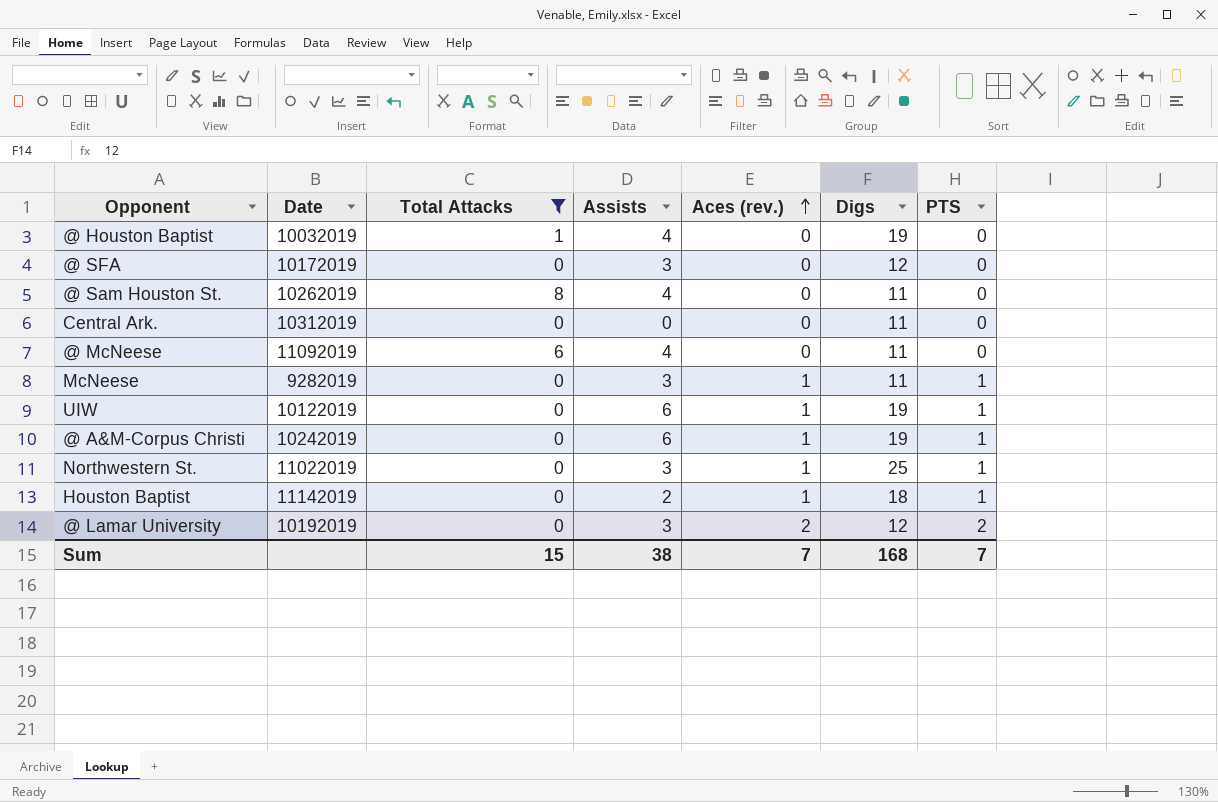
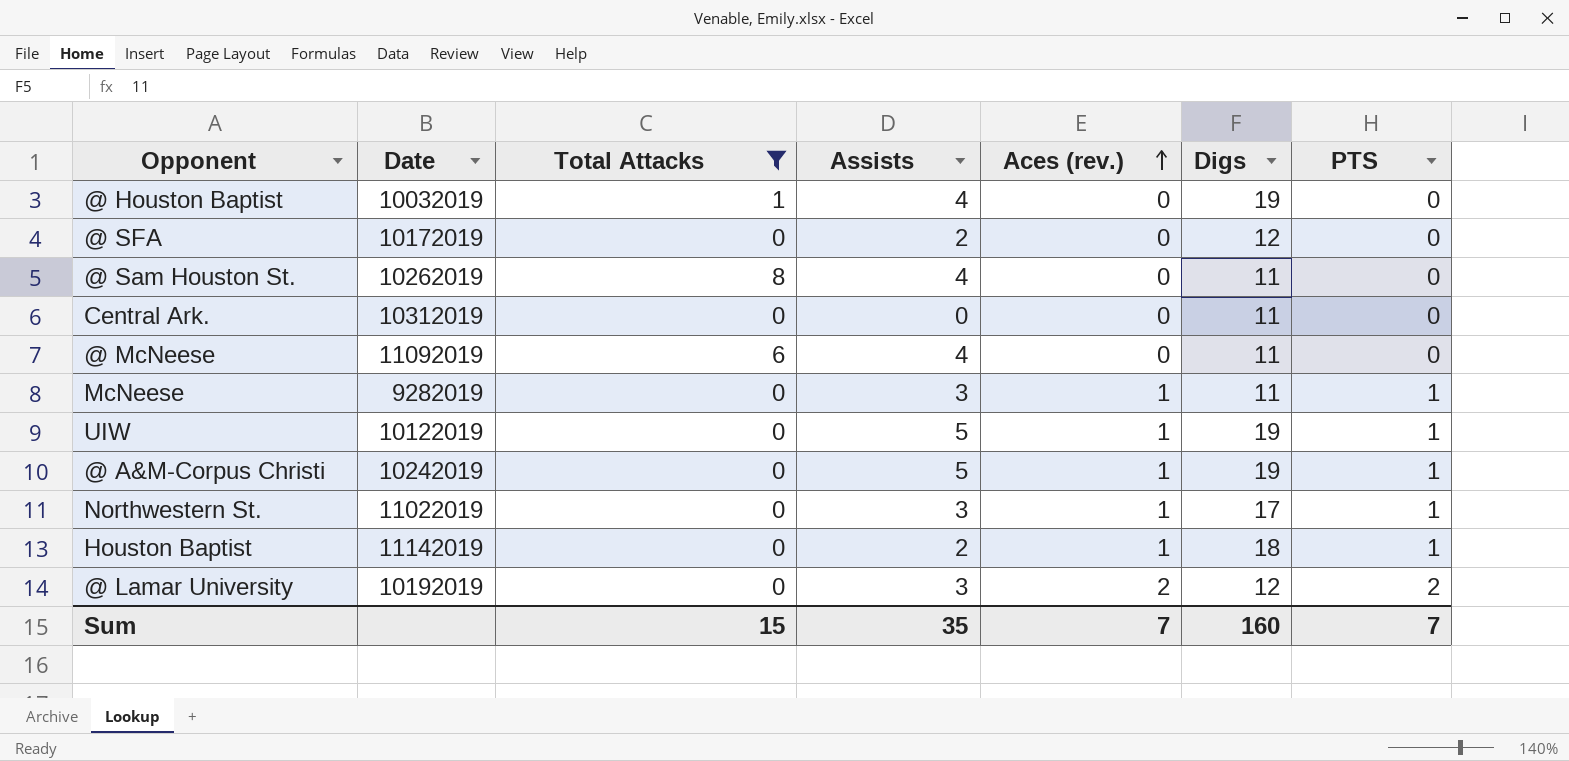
@ SFA | Assists: 3 -> 2
UIW | Assists: 6 -> 5
@ A&M-Corpus Christi | Assists: 6 -> 5
Northwestern St. | Digs: 25 -> 17
Sum | Assists: 38 -> 35
Sum | Digs: 168 -> 160

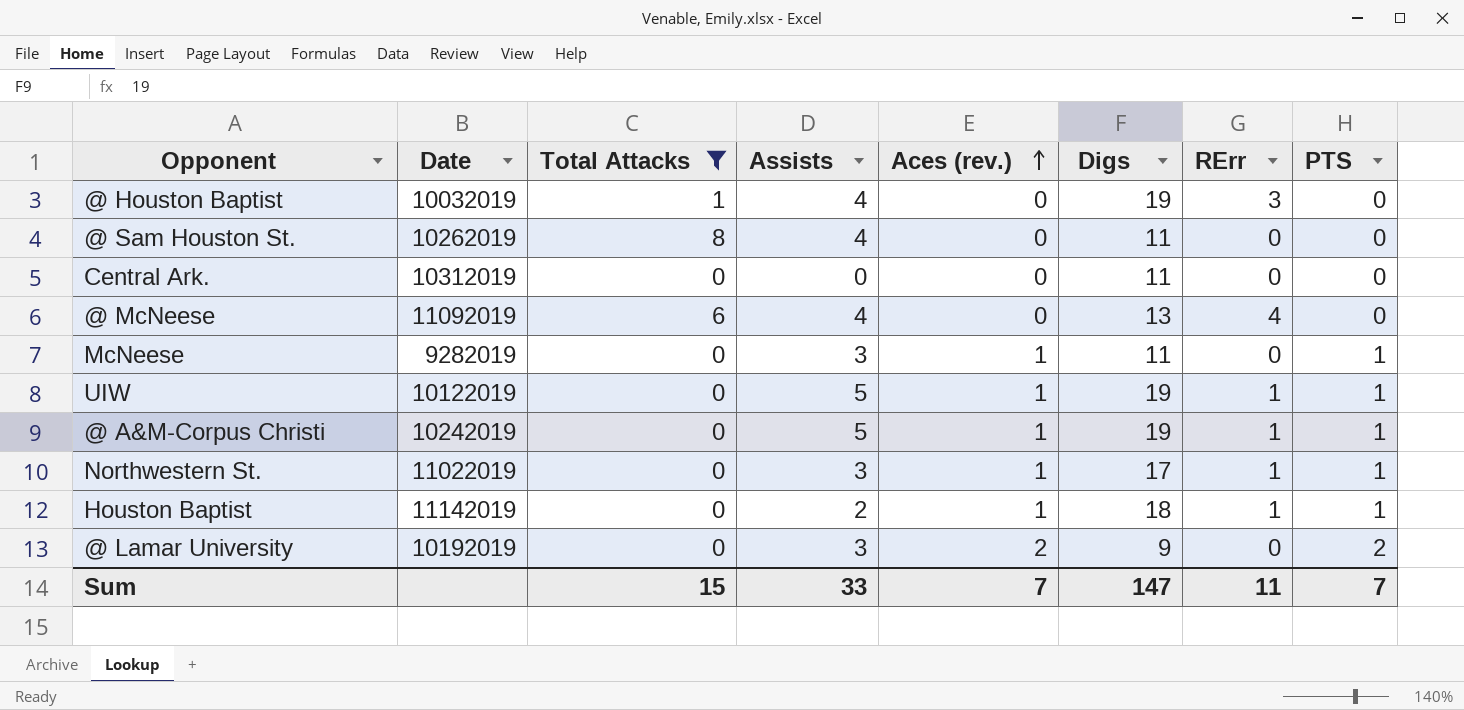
column RErr | position: none -> 7
row @ SFA: 10172019 | 0 | 2 | 0 | 12 | 0 -> none
@ McNeese | Digs: 11 -> 13
@ Lamar University | Digs: 12 -> 9
Sum | Assists: 35 -> 33
Sum | Digs: 160 -> 147

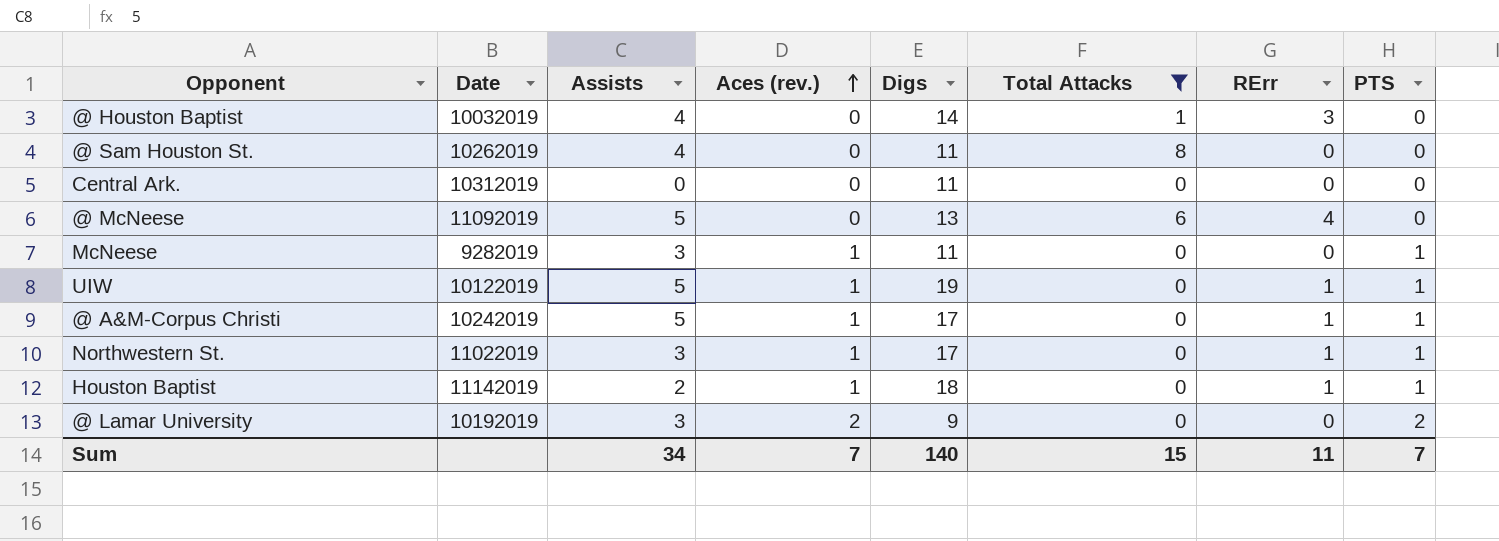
column Total Attacks | position: 3 -> 6
@ Houston Baptist | Digs: 19 -> 14
@ McNeese | Assists: 4 -> 5
@ A&M-Corpus Christi | Digs: 19 -> 17
Sum | Assists: 33 -> 34
Sum | Digs: 147 -> 140

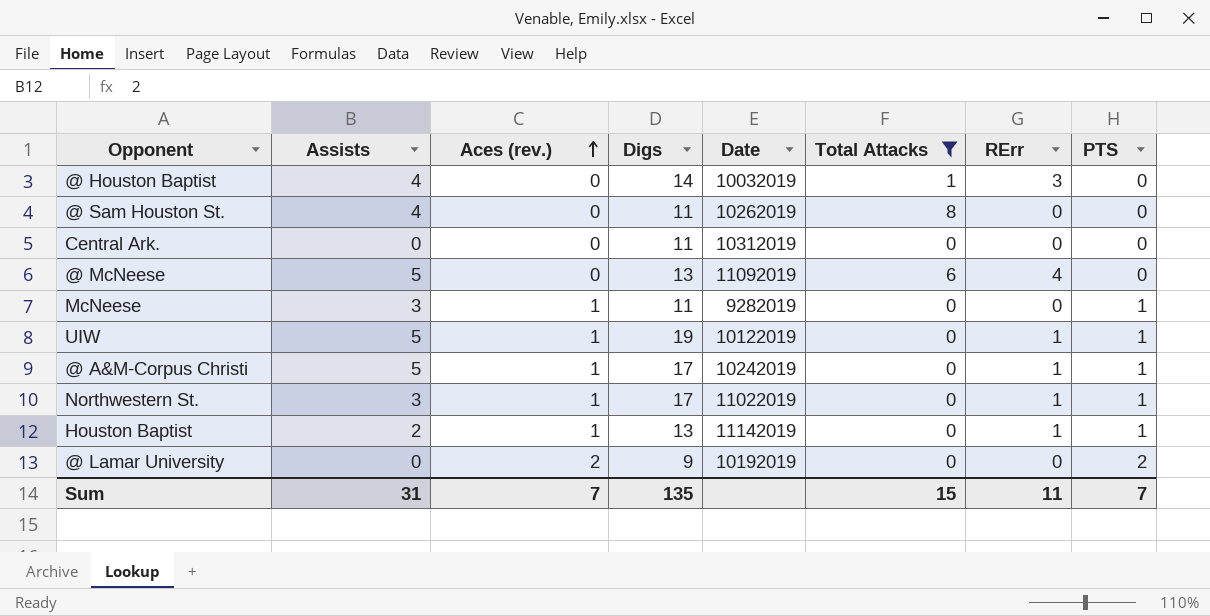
column Date | position: 2 -> 5
Houston Baptist | Digs: 18 -> 13
@ Lamar University | Assists: 3 -> 0
Sum | Assists: 34 -> 31
Sum | Digs: 140 -> 135

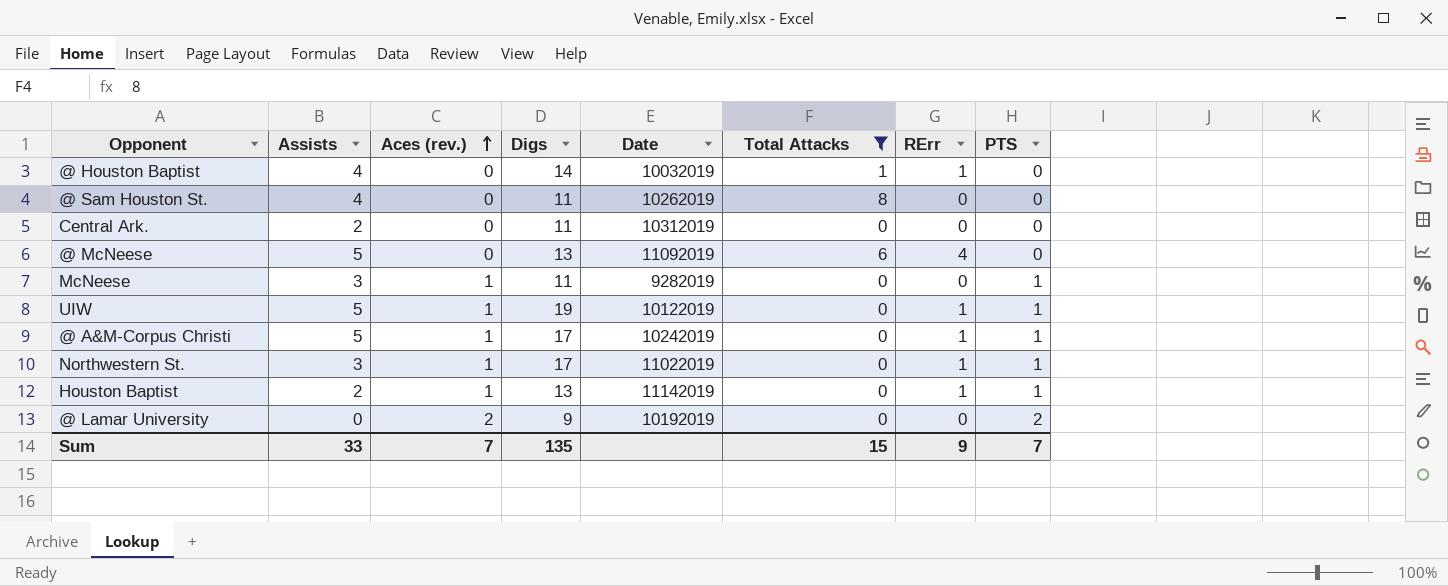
@ Houston Baptist | RErr: 3 -> 1
Central Ark. | Assists: 0 -> 2
Sum | Assists: 31 -> 33
Sum | RErr: 11 -> 9

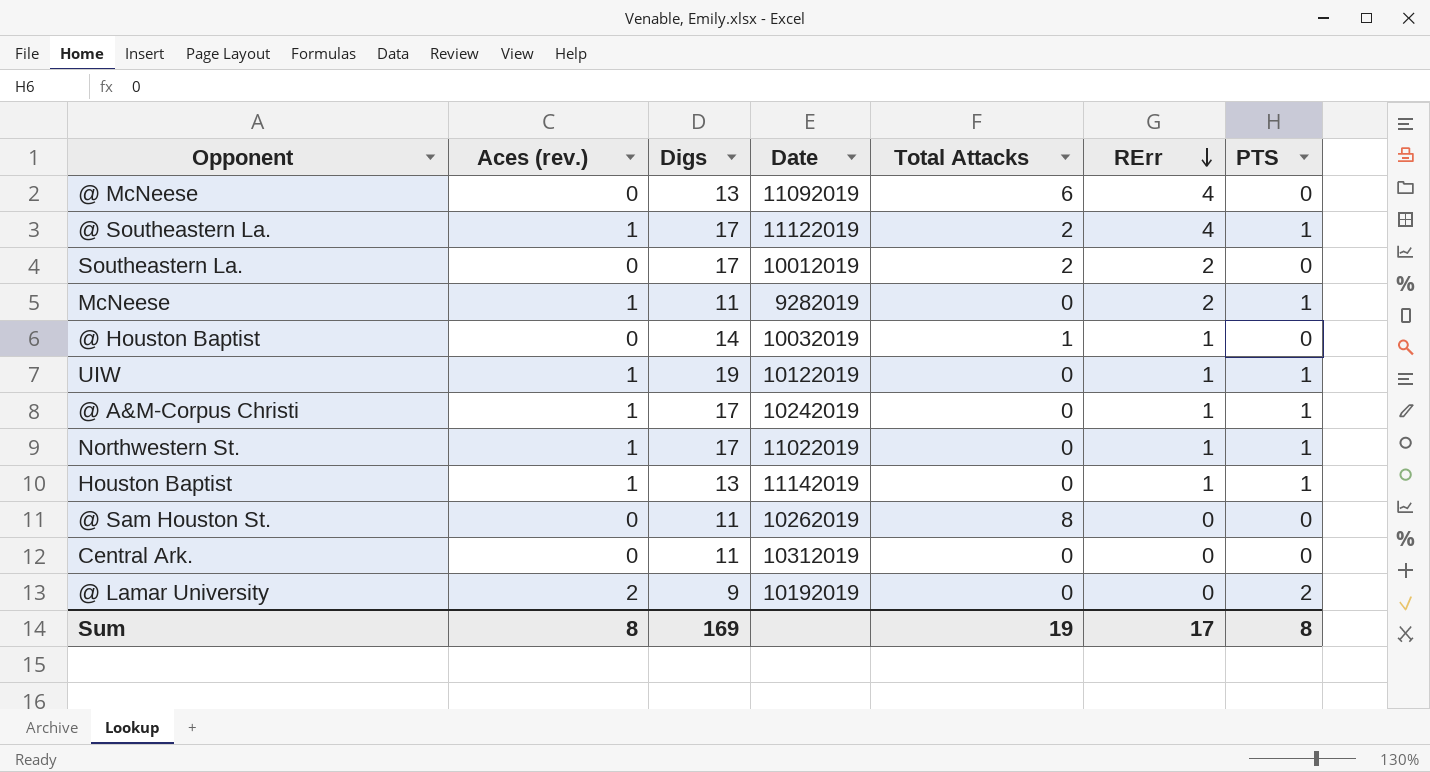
filter: Total Attacks != 2 -> none
row order: Aces (rev.) ascending -> RErr descending
column Assists | position: 2 -> none
McNeese | RErr: 0 -> 2
Sum | Aces (rev.): 7 -> 8
Sum | Digs: 135 -> 169
Sum | Total Attacks: 15 -> 19
Sum | RErr: 9 -> 17
Sum | PTS: 7 -> 8

